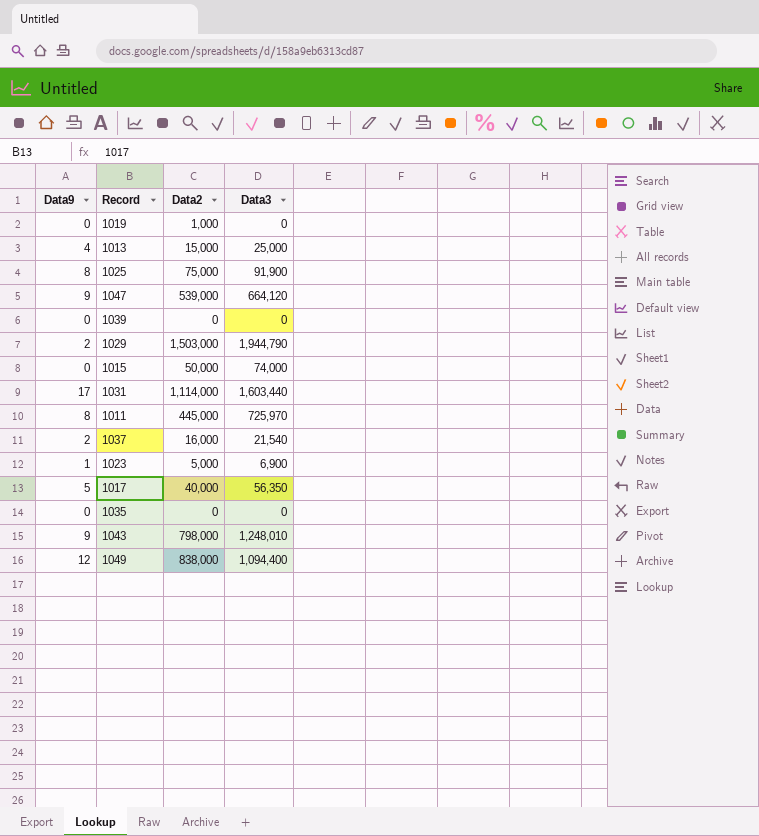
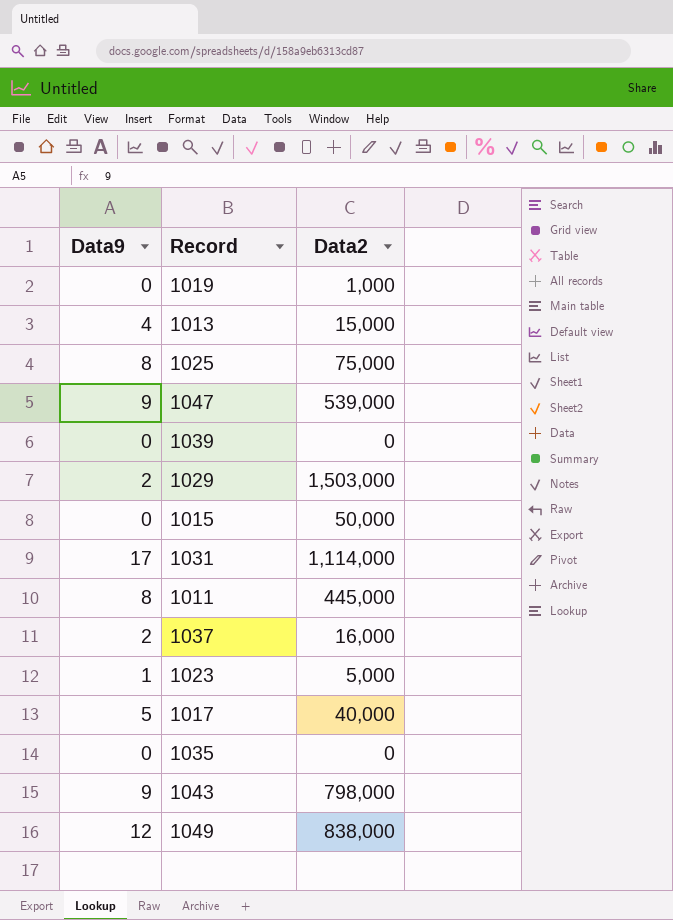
column Data3 | position: 4 -> none

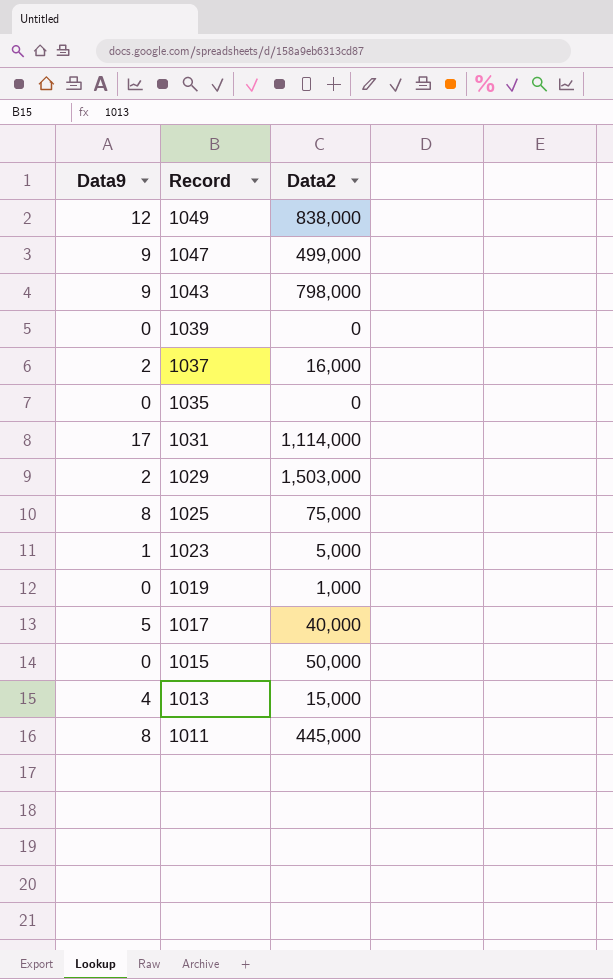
row order: none -> Record descending
1047 | Data2: 539,000 -> 499,000

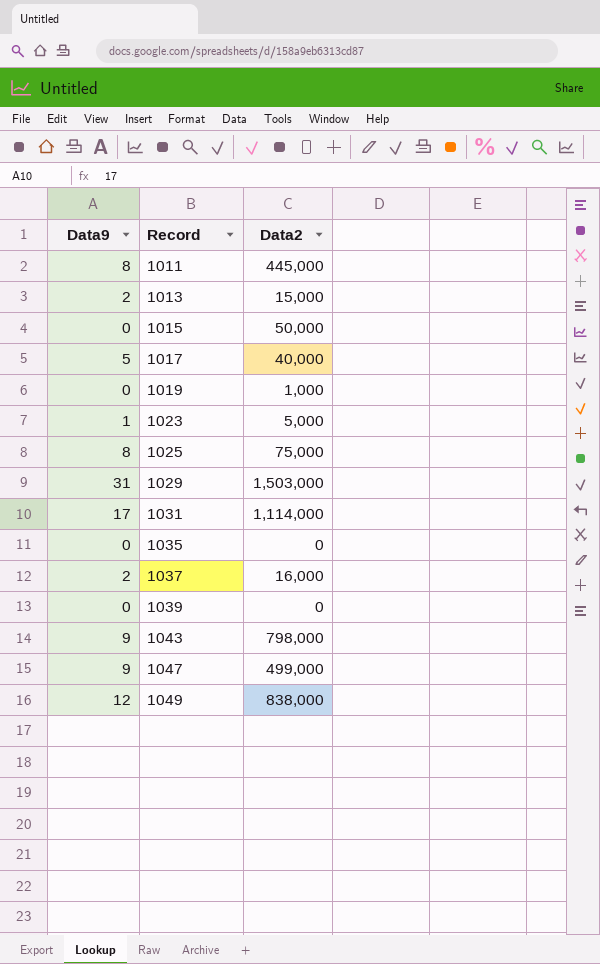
row order: Record descending -> Record ascending
1013 | Data9: 4 -> 2
1029 | Data9: 2 -> 31

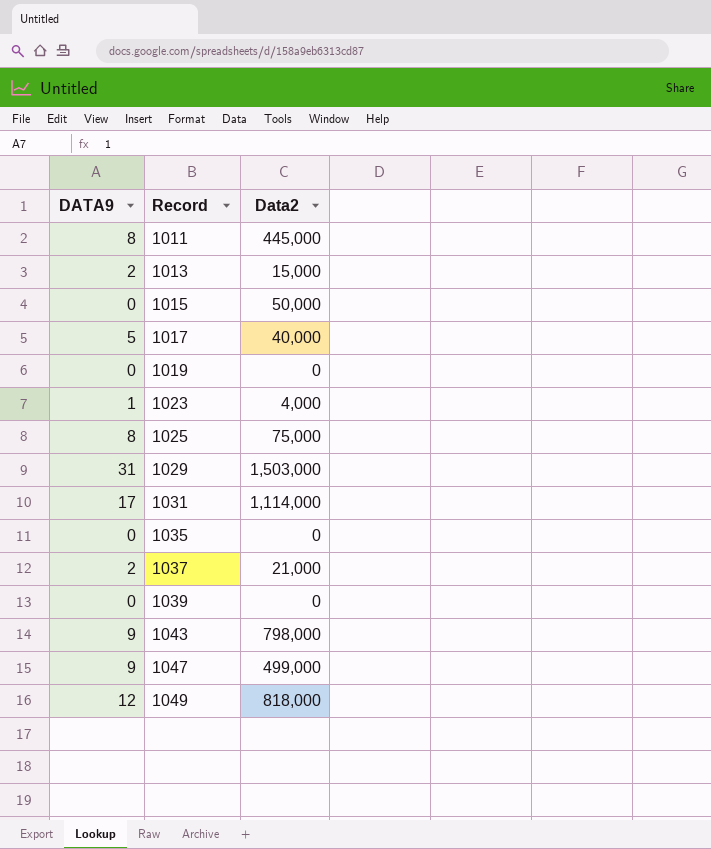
column name: Data9 -> DATA9
1019 | Data2: 1,000 -> 0
1023 | Data2: 5,000 -> 4,000
1037 | Data2: 16,000 -> 21,000
1049 | Data2: 838,000 -> 818,000

